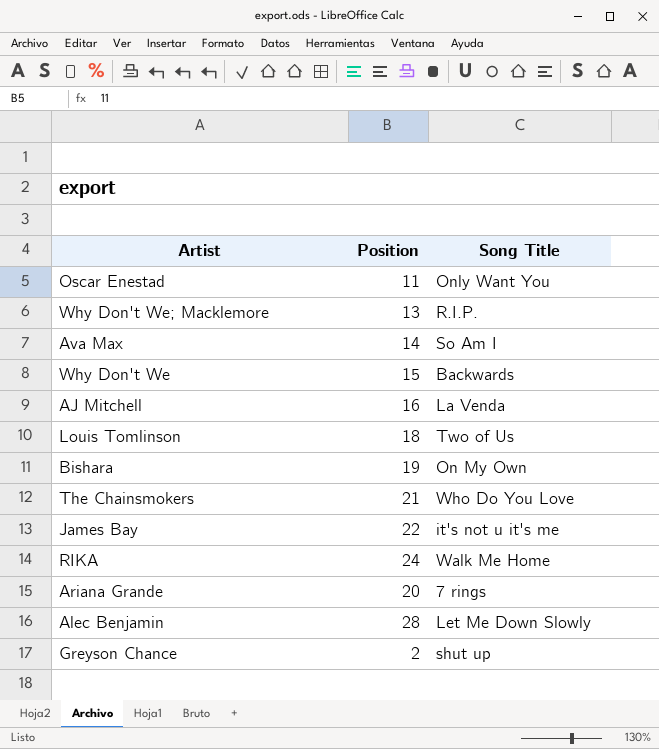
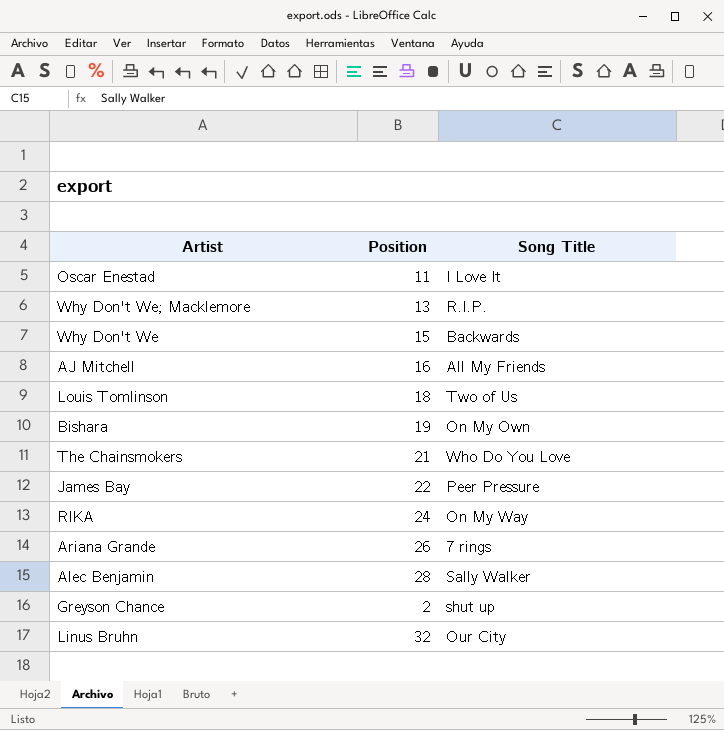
row Ava Max: 14 | So Am I -> none
Oscar Enestad | Song Title: Only Want You -> I Love It
AJ Mitchell | Song Title: La Venda -> All My Friends
James Bay | Song Title: it's not u it's me -> Peer Pressure
RIKA | Song Title: Walk Me Home -> On My Way
Ariana Grande | Position: 20 -> 26
Alec Benjamin | Song Title: Let Me Down Slowly -> Sally Walker
row Linus Bruhn: none -> 32 | Our City

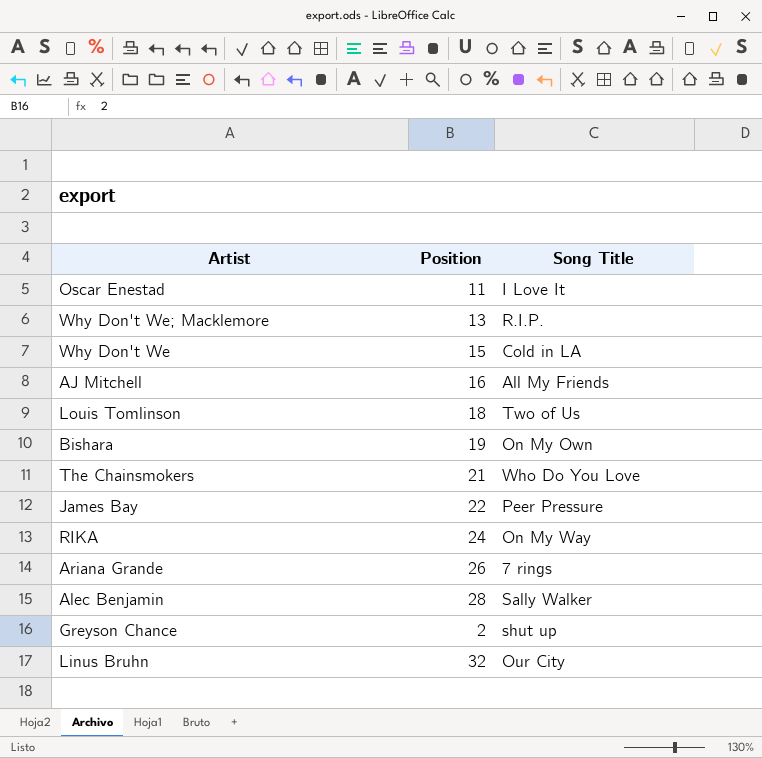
Why Don't We | Song Title: Backwards -> Cold in LA

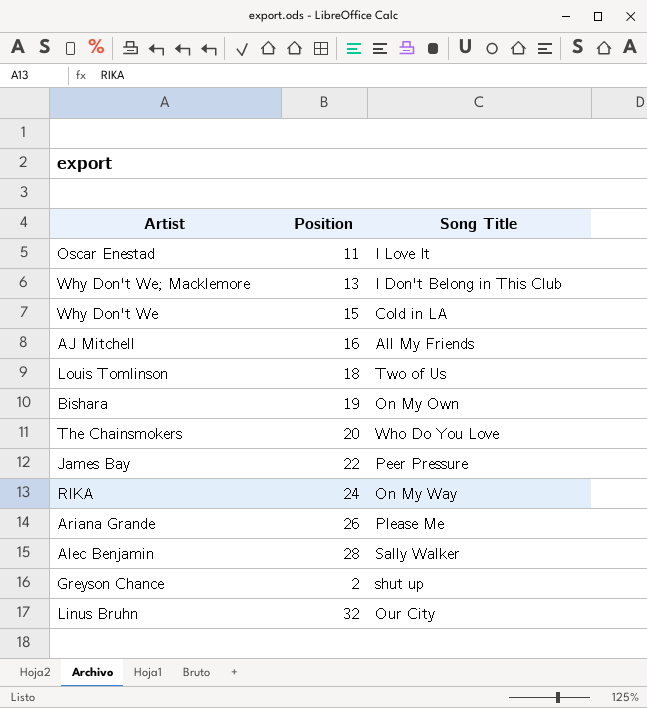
Why Don't We; Macklemore | Song Title: R.I.P. -> I Don't Belong in This Club
The Chainsmokers | Position: 21 -> 20
Ariana Grande | Song Title: 7 rings -> Please Me

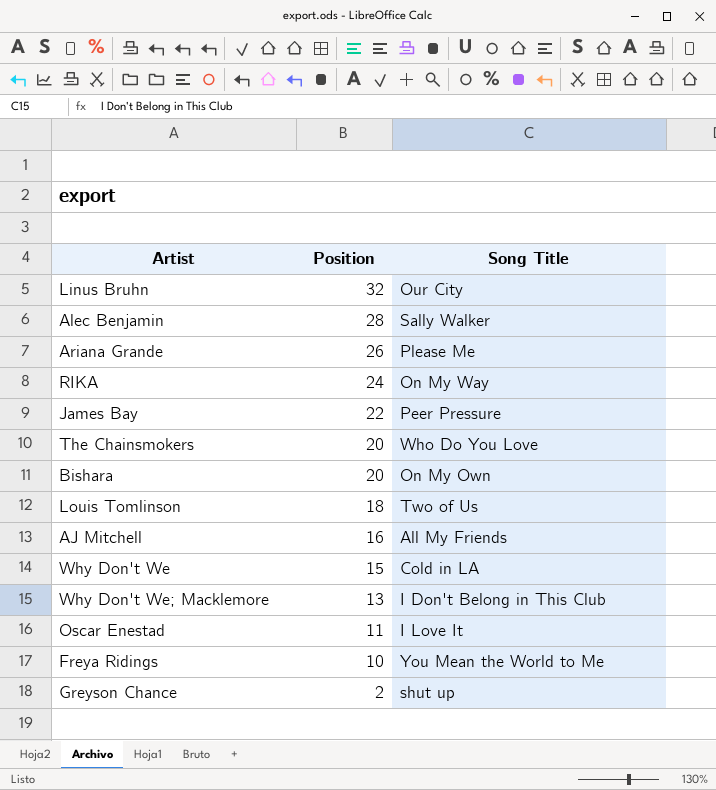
row order: none -> Position descending
Bishara | Position: 19 -> 20
row Freya Ridings: none -> 10 | You Mean the World to Me

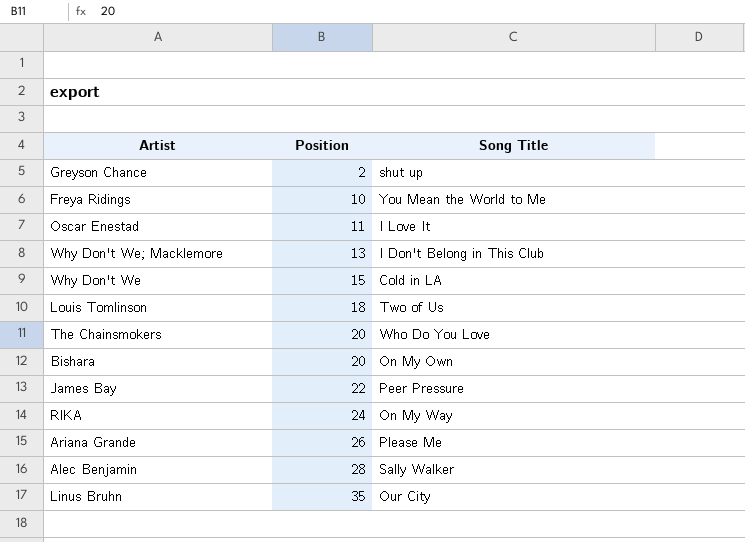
row order: Position descending -> Position ascending
row AJ Mitchell: 16 | All My Friends -> none
Linus Bruhn | Position: 32 -> 35

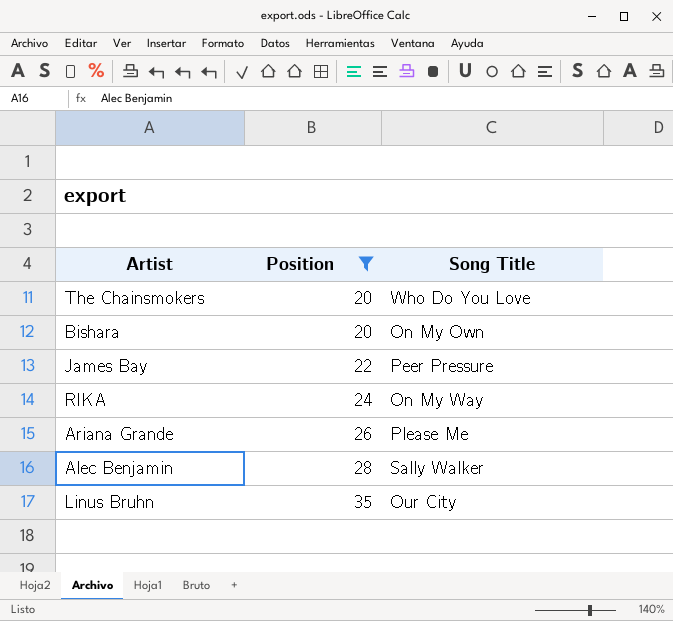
filter: none -> Position >= 20

